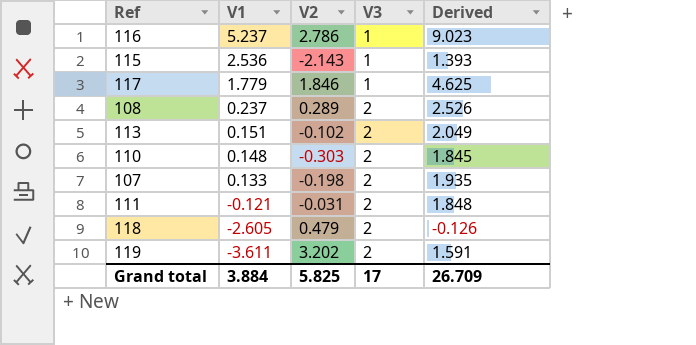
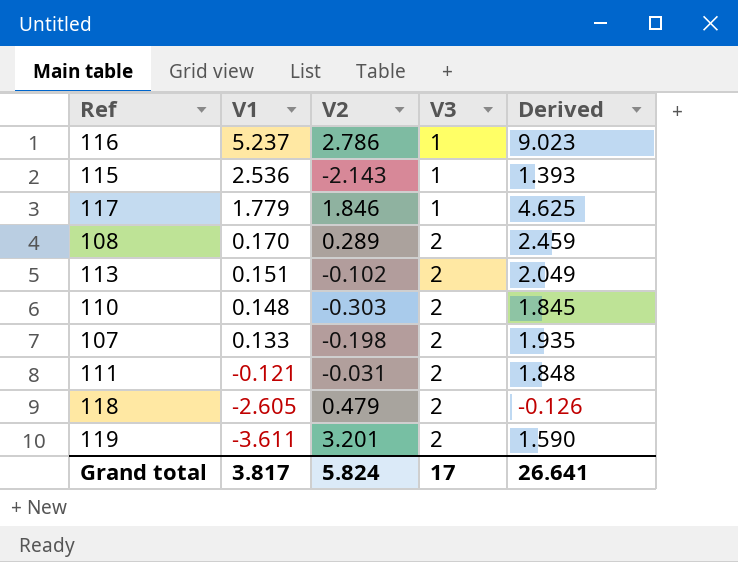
108 | V1: 0.237 -> 0.170
108 | Derived: 2.526 -> 2.459
119 | V2: 3.202 -> 3.201
119 | Derived: 1.591 -> 1.590
Grand total | V1: 3.884 -> 3.817
Grand total | V2: 5.825 -> 5.824
Grand total | Derived: 26.709 -> 26.641

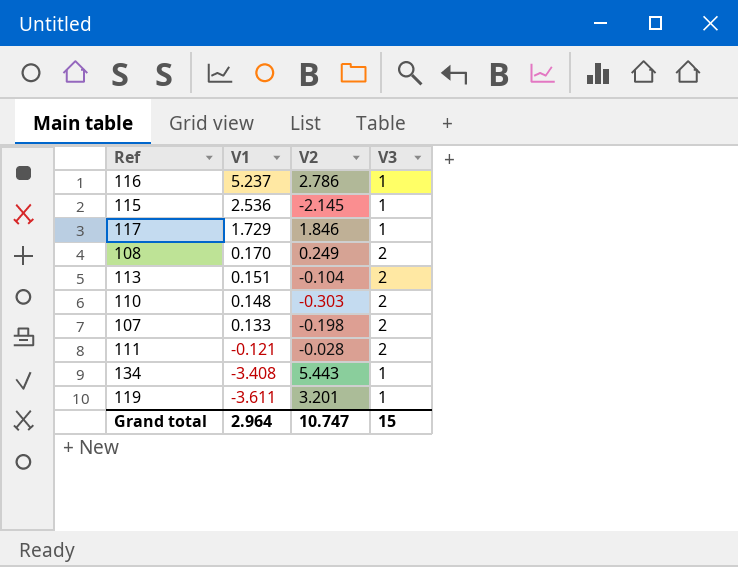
column Derived | formula: [V1] + [V2] + [V3] -> none
row 118: -2.605 | 0.479 | 2 | -0.126 -> none
115 | V2: -2.143 -> -2.145
117 | V1: 1.779 -> 1.729
108 | V2: 0.289 -> 0.249
113 | V2: -0.102 -> -0.104
111 | V2: -0.031 -> -0.028
row 134: none -> -3.408 | 5.443 | 1
119 | V3: 2 -> 1
Grand total | V1: 3.817 -> 2.964
Grand total | V2: 5.824 -> 10.747
Grand total | V3: 17 -> 15

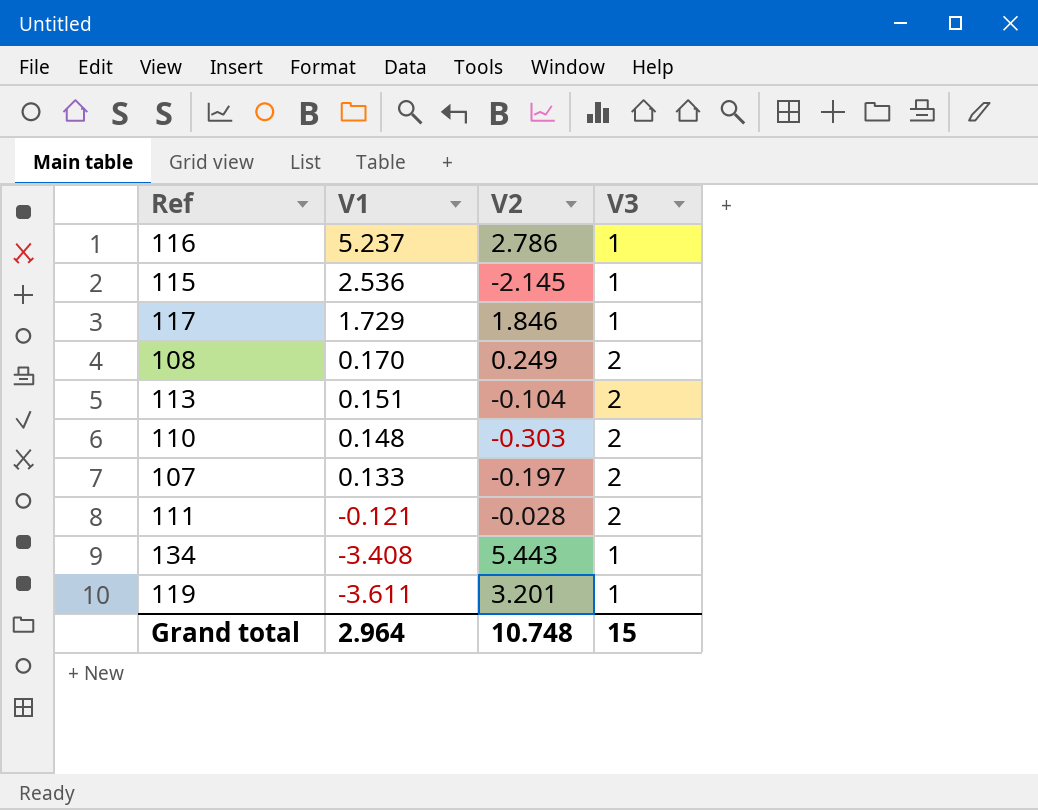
107 | V2: -0.198 -> -0.197
Grand total | V2: 10.747 -> 10.748

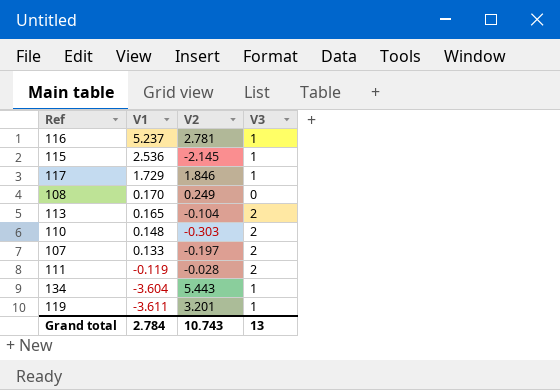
116 | V2: 2.786 -> 2.781
108 | V3: 2 -> 0
113 | V1: 0.151 -> 0.165
111 | V1: -0.121 -> -0.119
134 | V1: -3.408 -> -3.604
Grand total | V1: 2.964 -> 2.784
Grand total | V2: 10.748 -> 10.743
Grand total | V3: 15 -> 13

